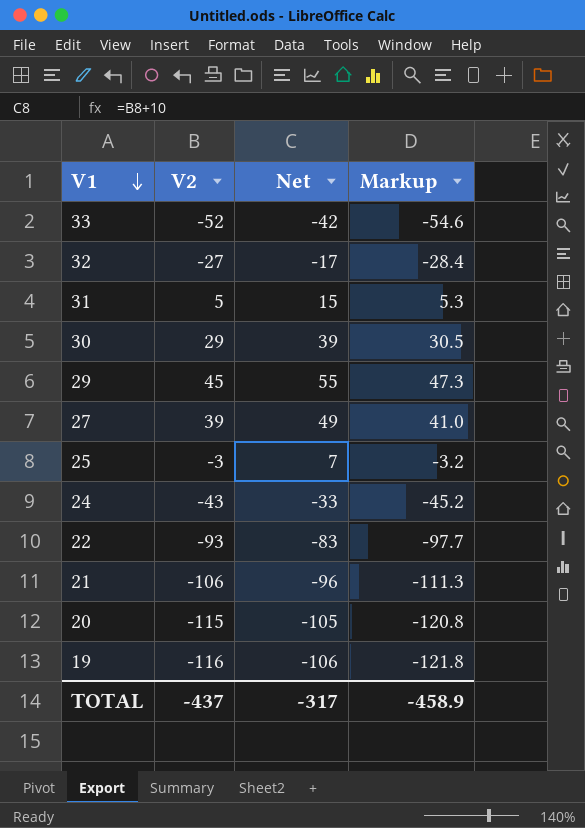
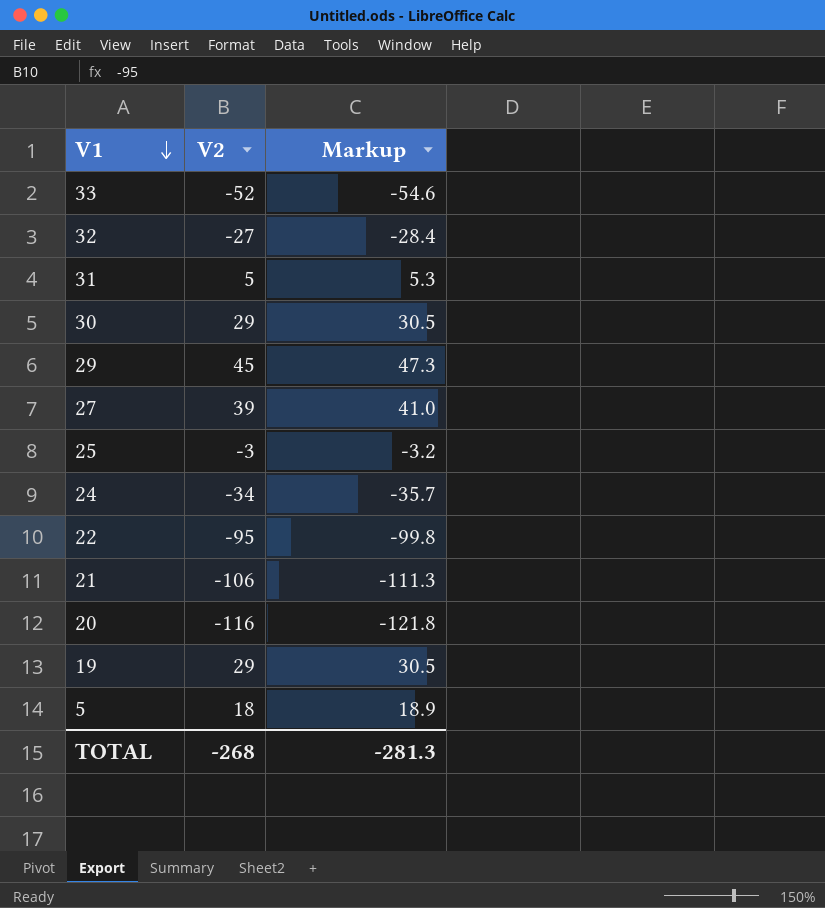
column Net | formula: [V2] + 10 -> none
24 | V2: -43 -> -34
24 | Markup: -45.2 -> -35.7
22 | V2: -93 -> -95
22 | Markup: -97.7 -> -99.8
20 | V2: -115 -> -116
20 | Markup: -120.8 -> -121.8
19 | V2: -116 -> 29
19 | Markup: -121.8 -> 30.5
row 5: none -> 18 | 18.9
TOTAL | V2: -437 -> -268
TOTAL | Markup: -458.9 -> -281.3

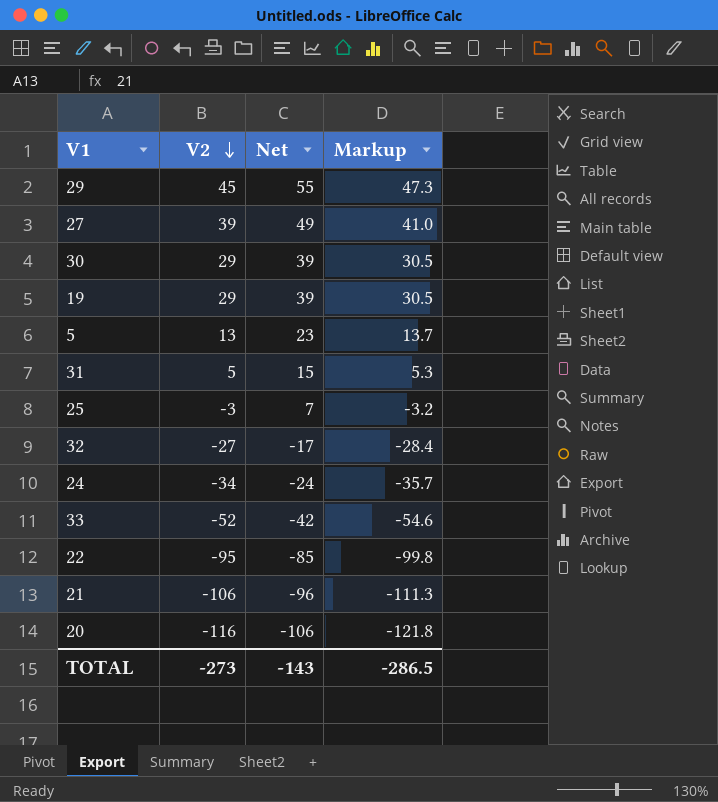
row order: V1 descending -> V2 descending
column Net | formula: none -> [V2] + 10
5 | V2: 18 -> 13
5 | Markup: 18.9 -> 13.7
TOTAL | V2: -268 -> -273
TOTAL | Markup: -281.3 -> -286.5

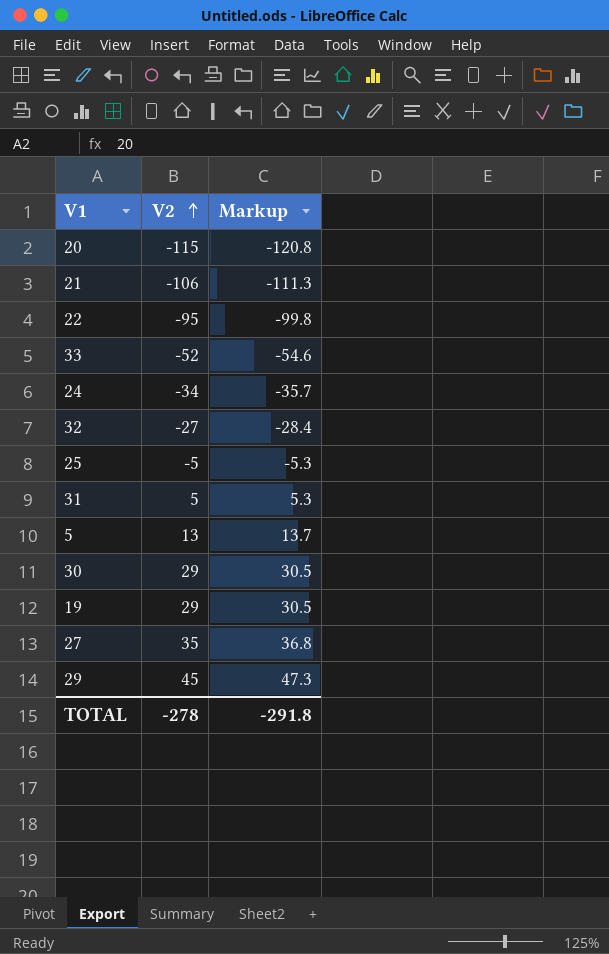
row order: V2 descending -> V2 ascending
column Net | formula: [V2] + 10 -> none
20 | V2: -116 -> -115
20 | Markup: -121.8 -> -120.8
25 | V2: -3 -> -5
25 | Markup: -3.2 -> -5.3
27 | V2: 39 -> 35
27 | Markup: 41.0 -> 36.8
TOTAL | V2: -273 -> -278
TOTAL | Markup: -286.5 -> -291.8

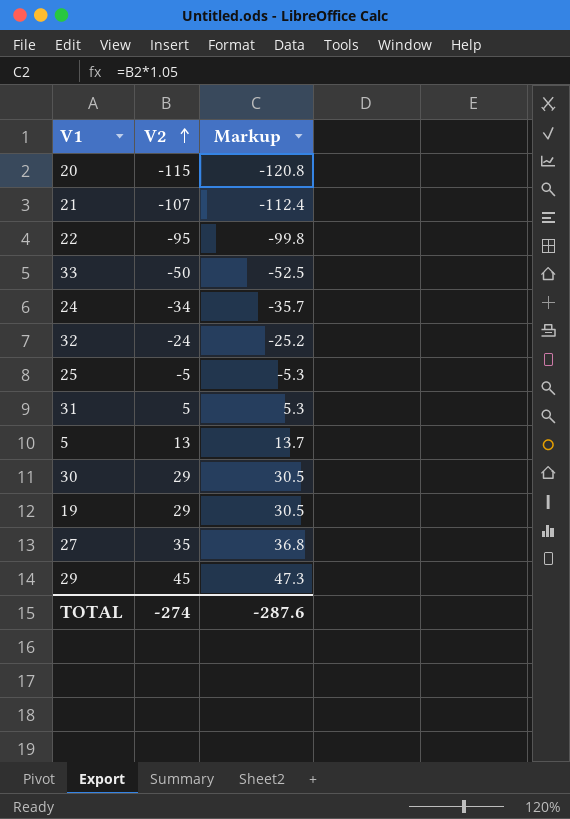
21 | V2: -106 -> -107
21 | Markup: -111.3 -> -112.4
33 | V2: -52 -> -50
33 | Markup: -54.6 -> -52.5
32 | V2: -27 -> -24
32 | Markup: -28.4 -> -25.2
TOTAL | V2: -278 -> -274
TOTAL | Markup: -291.8 -> -287.6

